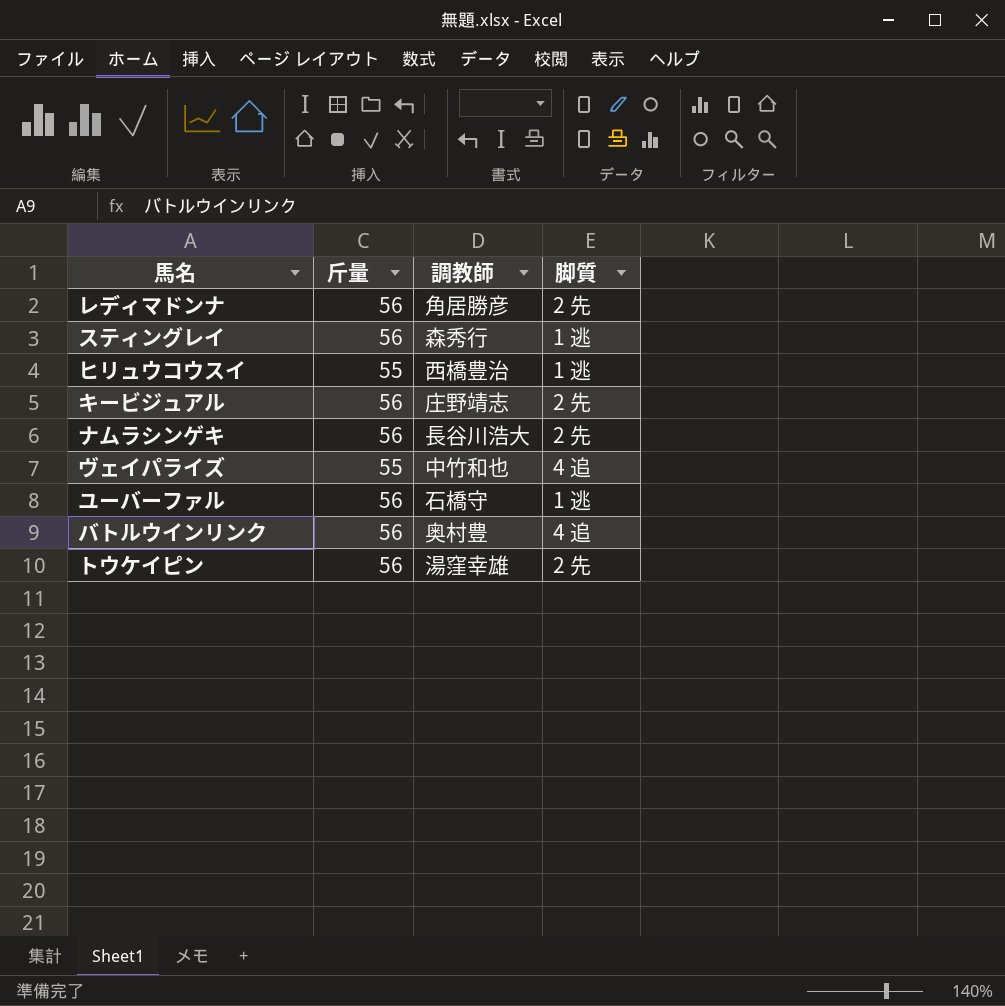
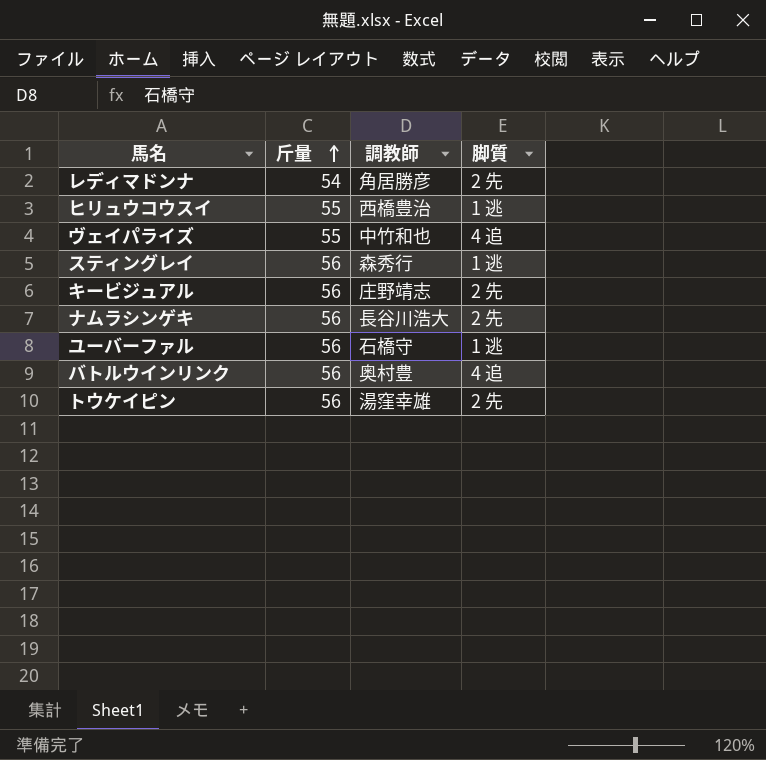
row order: none -> 斤量 ascending
レディマドンナ | 斤量: 56 -> 54

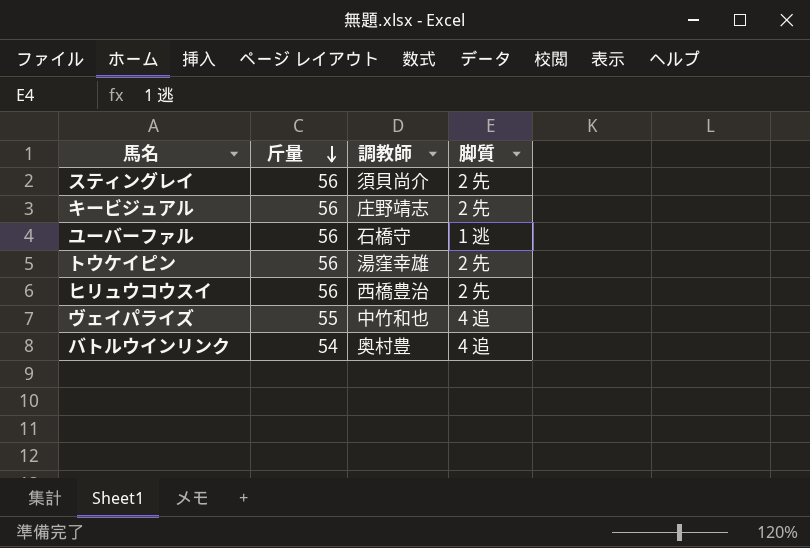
row order: 斤量 ascending -> 斤量 descending
row レディマドンナ: 54 | 角居勝彦 | 2 先 -> none
row ナムラシンゲキ: 56 | 長谷川浩大 | 2 先 -> none
スティングレイ | 調教師: 森秀行 -> 須貝尚介
スティングレイ | 脚質: 1 逃 -> 2 先
ヒリュウコウスイ | 斤量: 55 -> 56
ヒリュウコウスイ | 脚質: 1 逃 -> 2 先
バトルウインリンク | 斤量: 56 -> 54

